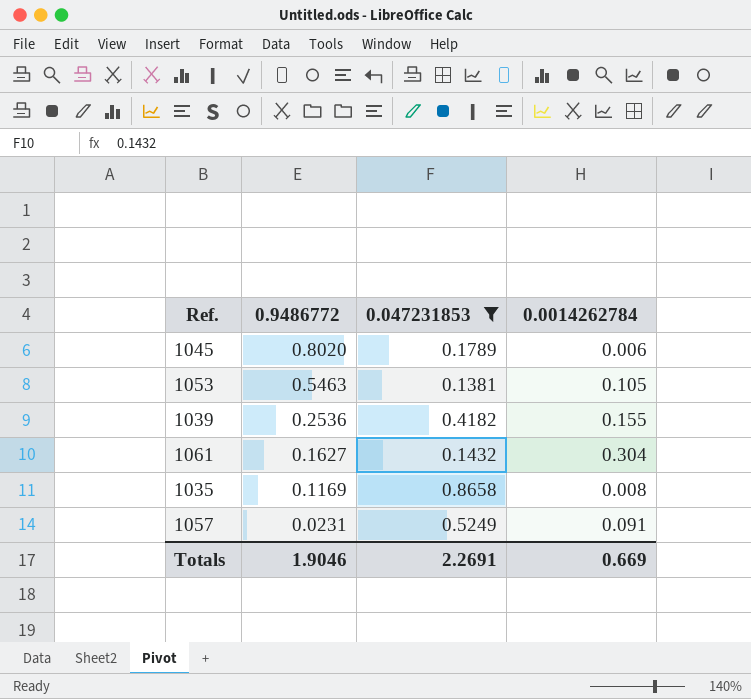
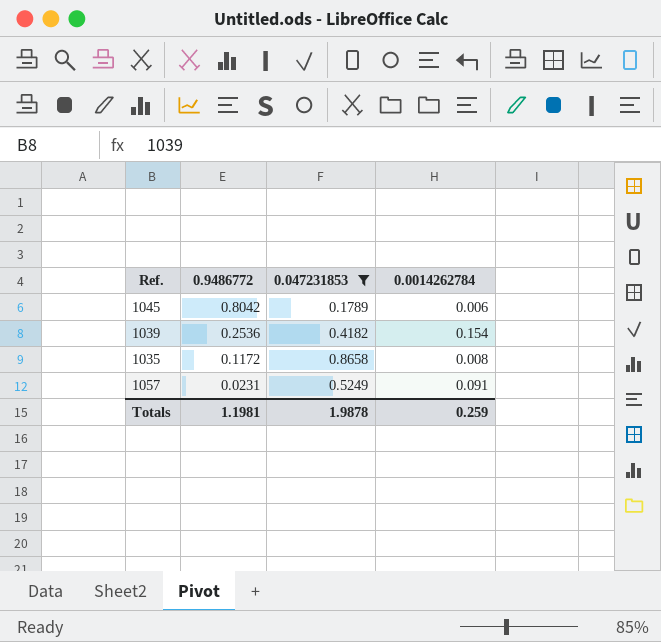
row 1053: 0.5463 | 0.1381 | 0.105 -> none
row 1061: 0.1627 | 0.1432 | 0.304 -> none
1045 | 0.9486772: 0.8020 -> 0.8042
1039 | 0.0014262784: 0.155 -> 0.154
1035 | 0.9486772: 0.1169 -> 0.1172
Totals | 0.9486772: 1.9046 -> 1.1981
Totals | 0.047231853: 2.2691 -> 1.9878
Totals | 0.0014262784: 0.669 -> 0.259

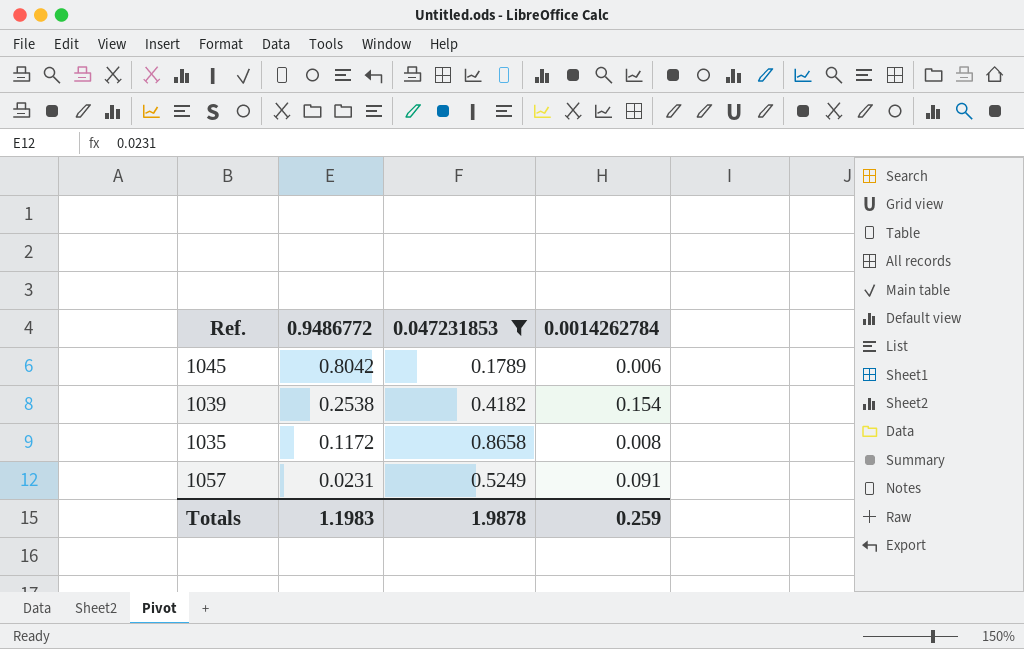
1039 | 0.9486772: 0.2536 -> 0.2538
Totals | 0.9486772: 1.1981 -> 1.1983

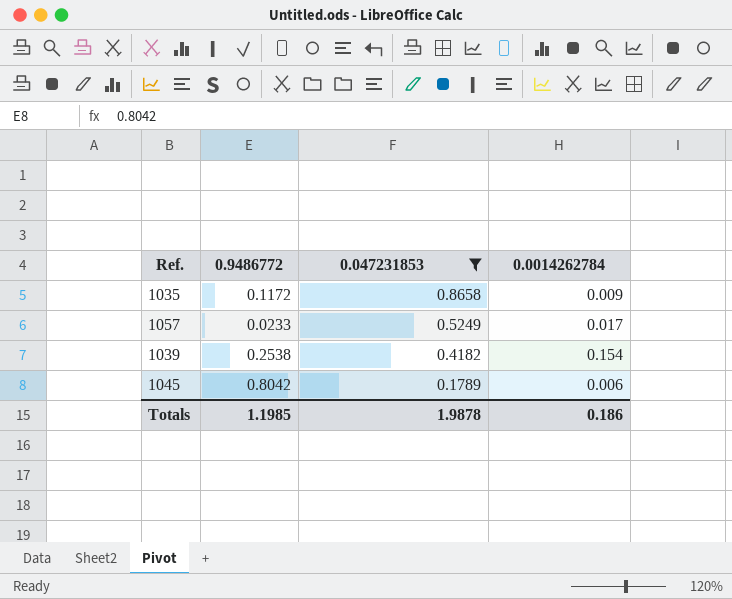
row order: 0.9486772 descending -> 0.047231853 descending
1035 | 0.0014262784: 0.008 -> 0.009
1057 | 0.9486772: 0.0231 -> 0.0233
1057 | 0.0014262784: 0.091 -> 0.017
Totals | 0.9486772: 1.1983 -> 1.1985
Totals | 0.0014262784: 0.259 -> 0.186

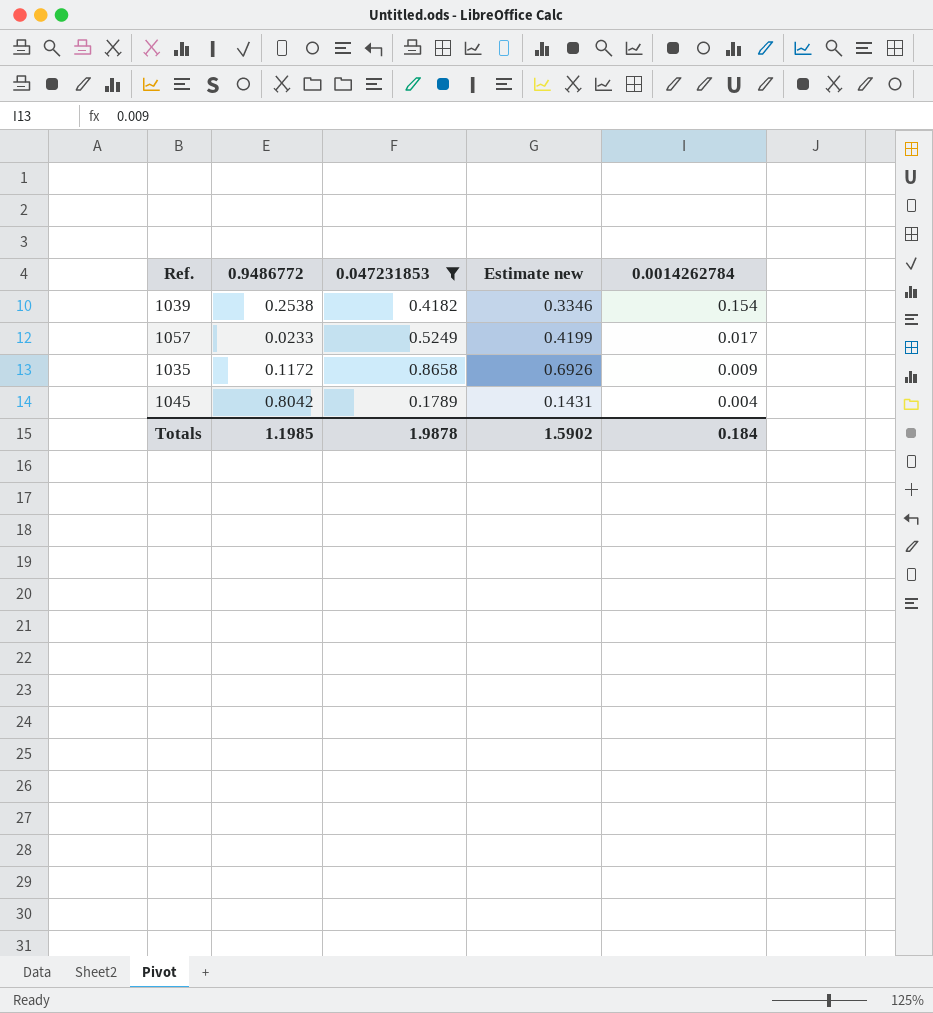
row order: 0.047231853 descending -> 0.0014262784 descending
column Estimate new | formula: none -> [0.047231853] * 0.8
1045 | 0.0014262784: 0.006 -> 0.004
Totals | 0.0014262784: 0.186 -> 0.184

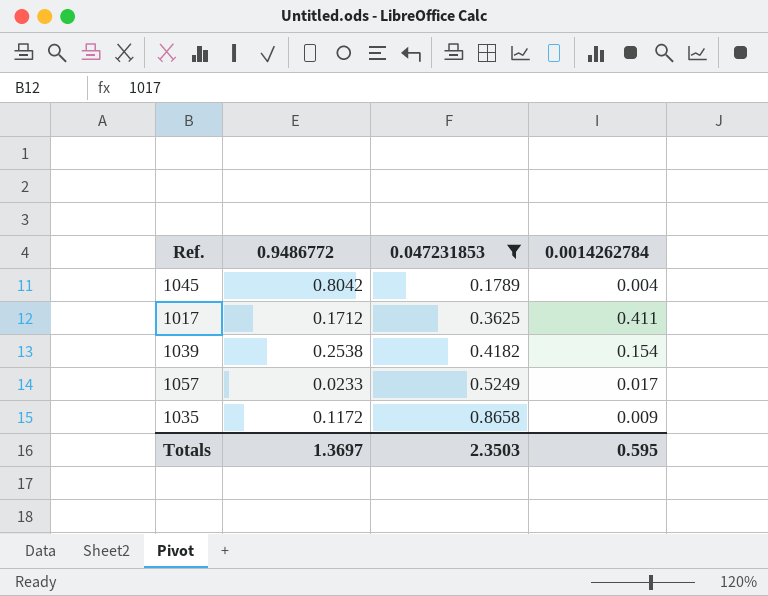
row order: 0.0014262784 descending -> 0.047231853 ascending
column Estimate new | formula: [0.047231853] * 0.8 -> none
row 1017: none -> 0.1712 | 0.3625 | 0.411
Totals | 0.9486772: 1.1985 -> 1.3697
Totals | 0.047231853: 1.9878 -> 2.3503
Totals | 0.0014262784: 0.184 -> 0.595

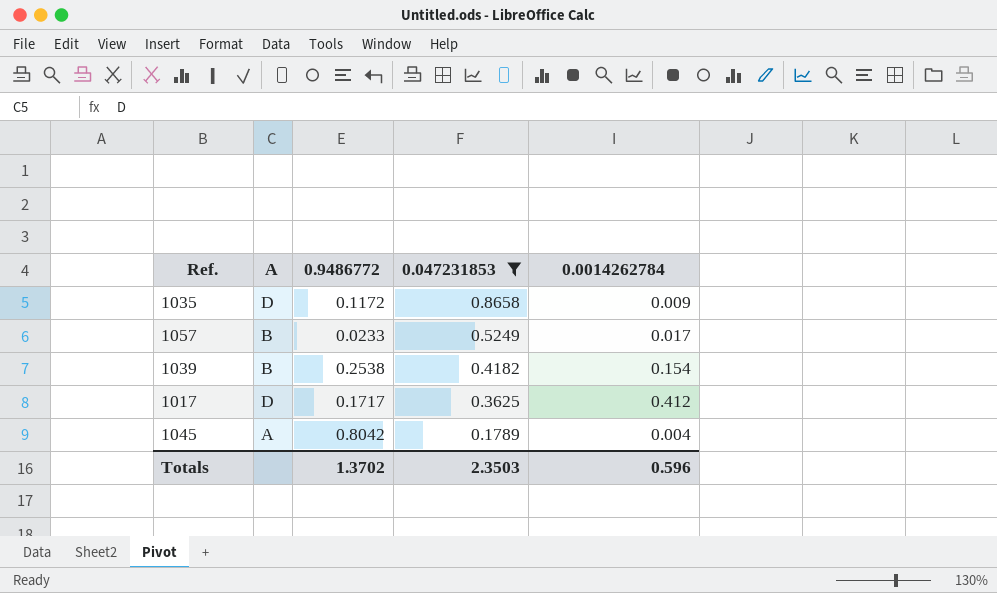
row order: 0.047231853 ascending -> 0.047231853 descending
column A | position: none -> 2
1017 | 0.9486772: 0.1712 -> 0.1717
1017 | 0.0014262784: 0.411 -> 0.412
Totals | 0.9486772: 1.3697 -> 1.3702
Totals | 0.0014262784: 0.595 -> 0.596

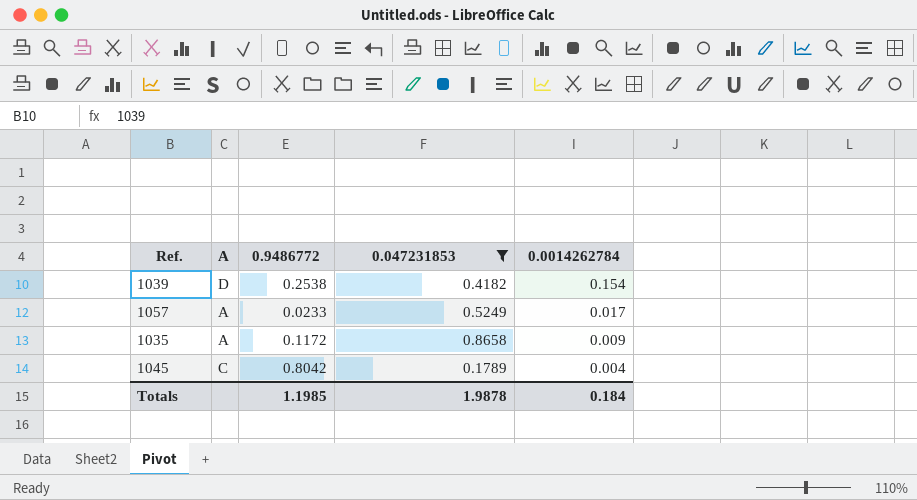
row order: 0.047231853 descending -> 0.0014262784 descending
row 1017: D | 0.1717 | 0.3625 | 0.412 -> none
1039 | A: B -> D
1057 | A: B -> A
1035 | A: D -> A
1045 | A: A -> C
Totals | 0.9486772: 1.3702 -> 1.1985
Totals | 0.047231853: 2.3503 -> 1.9878
Totals | 0.0014262784: 0.596 -> 0.184

